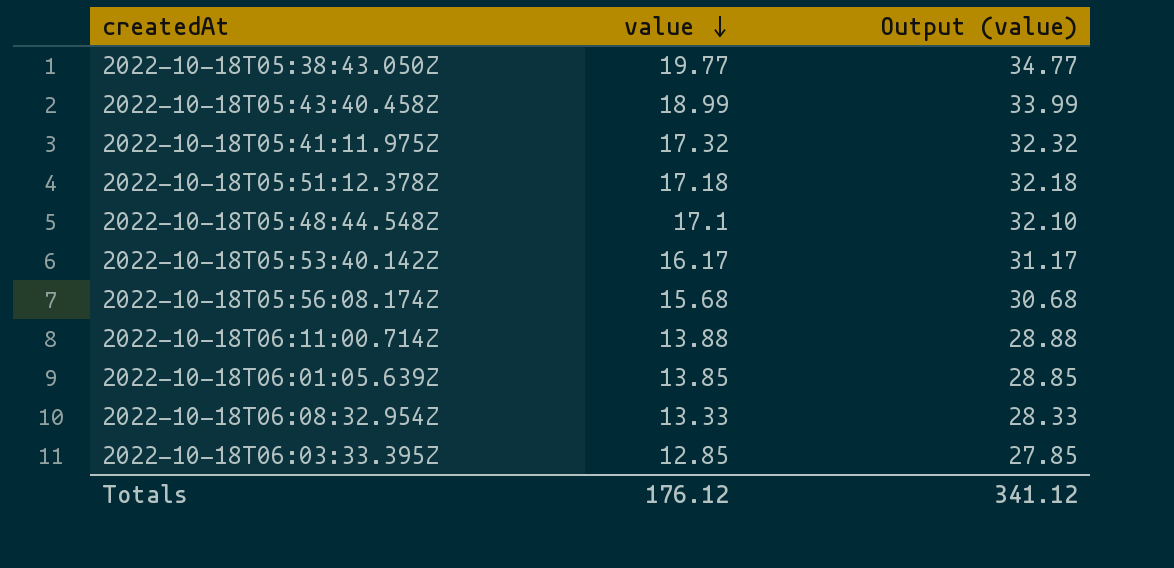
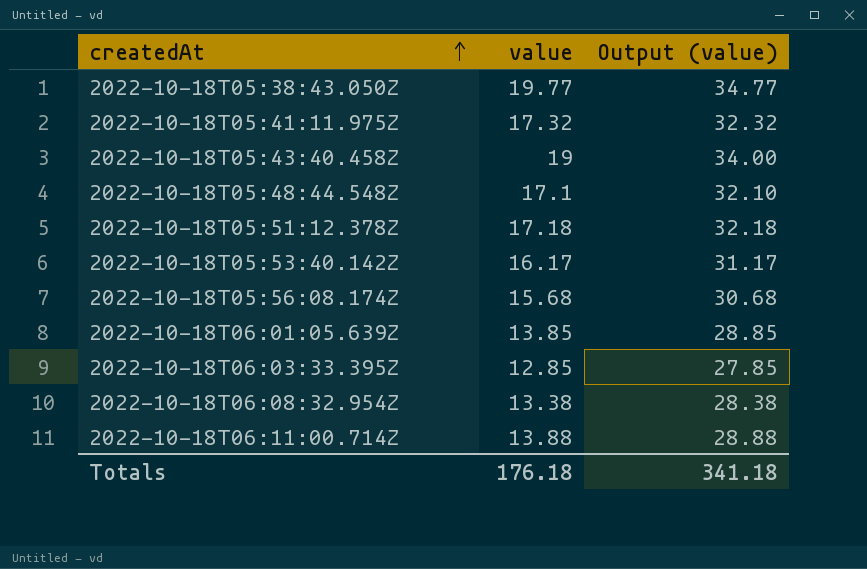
row order: value descending -> createdAt ascending
2022-10-18T05:43:40.458Z | value: 18.99 -> 19
2022-10-18T05:43:40.458Z | Output (value): 33.99 -> 34.00
2022-10-18T06:08:32.954Z | value: 13.33 -> 13.38
2022-10-18T06:08:32.954Z | Output (value): 28.33 -> 28.38
Totals | value: 176.12 -> 176.18
Totals | Output (value): 341.12 -> 341.18

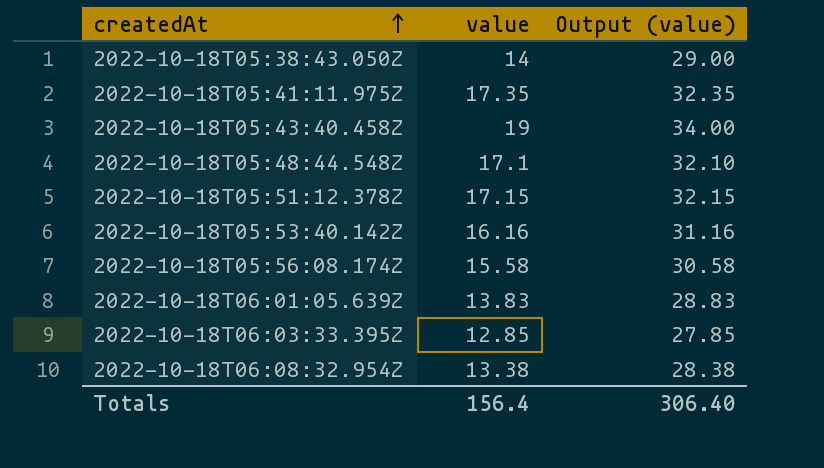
row 2022-10-18T06:11:00.714Z: 13.88 | 28.88 -> none
2022-10-18T05:38:43.050Z | value: 19.77 -> 14
2022-10-18T05:38:43.050Z | Output (value): 34.77 -> 29.00
2022-10-18T05:41:11.975Z | value: 17.32 -> 17.35
2022-10-18T05:41:11.975Z | Output (value): 32.32 -> 32.35
2022-10-18T05:51:12.378Z | value: 17.18 -> 17.15
2022-10-18T05:51:12.378Z | Output (value): 32.18 -> 32.15
2022-10-18T05:53:40.142Z | value: 16.17 -> 16.16
2022-10-18T05:53:40.142Z | Output (value): 31.17 -> 31.16
2022-10-18T05:56:08.174Z | value: 15.68 -> 15.58
2022-10-18T05:56:08.174Z | Output (value): 30.68 -> 30.58
2022-10-18T06:01:05.639Z | value: 13.85 -> 13.83
2022-10-18T06:01:05.639Z | Output (value): 28.85 -> 28.83
Totals | value: 176.18 -> 156.4
Totals | Output (value): 341.18 -> 306.40

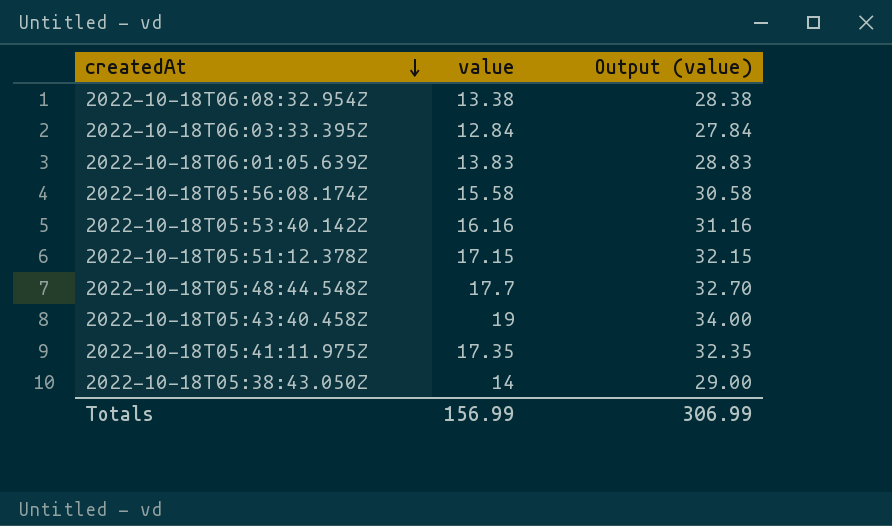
row order: createdAt ascending -> createdAt descending
2022-10-18T06:03:33.395Z | value: 12.85 -> 12.84
2022-10-18T06:03:33.395Z | Output (value): 27.85 -> 27.84
2022-10-18T05:48:44.548Z | value: 17.1 -> 17.7
2022-10-18T05:48:44.548Z | Output (value): 32.10 -> 32.70
Totals | value: 156.4 -> 156.99
Totals | Output (value): 306.40 -> 306.99

